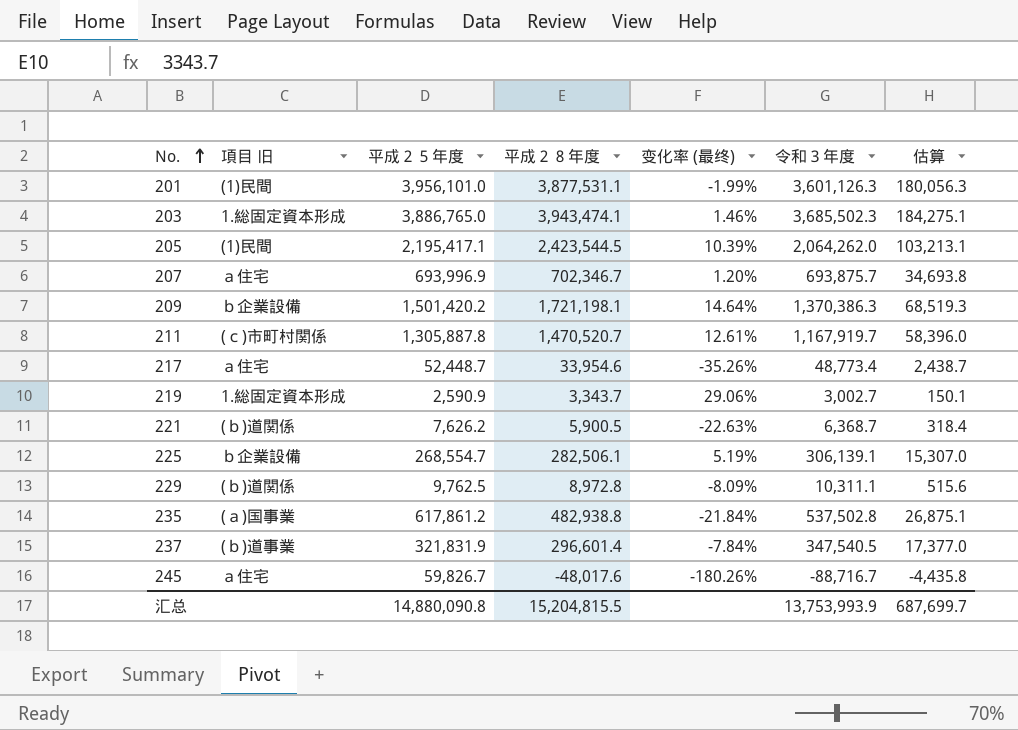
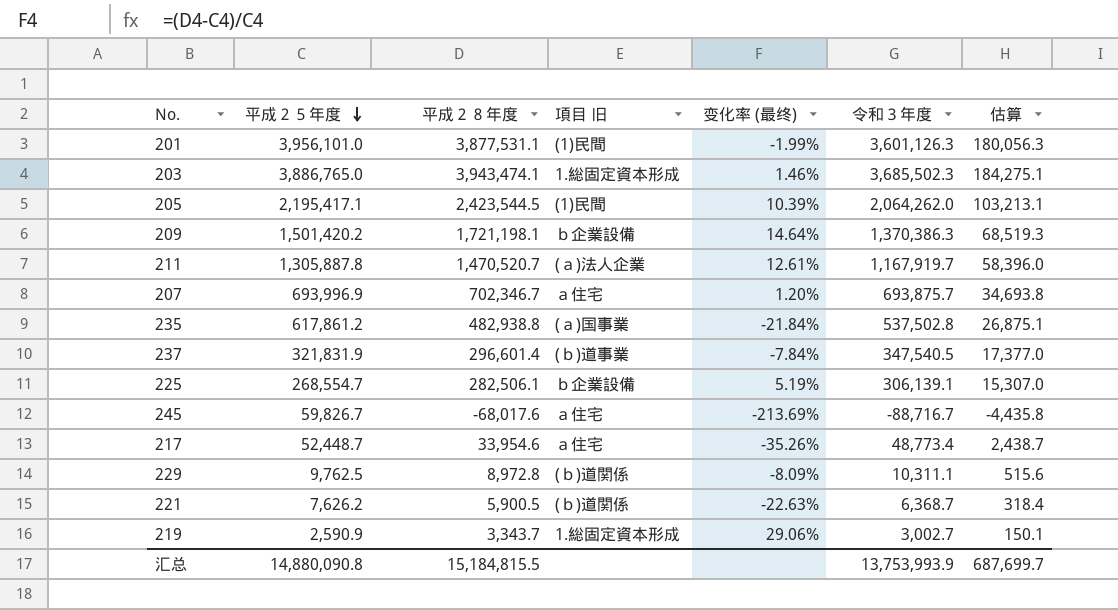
row order: No. ascending -> 平成２５年度 descending
column 項目 旧 | position: 2 -> 4
211 | 項目 旧: (ｃ)市町村関係 -> (ａ)法人企業
245 | 平成２８年度: -48,017.6 -> -68,017.6
245 | 变化率 (最终): -180.26% -> -213.69%
汇总 | 平成２８年度: 15,204,815.5 -> 15,184,815.5

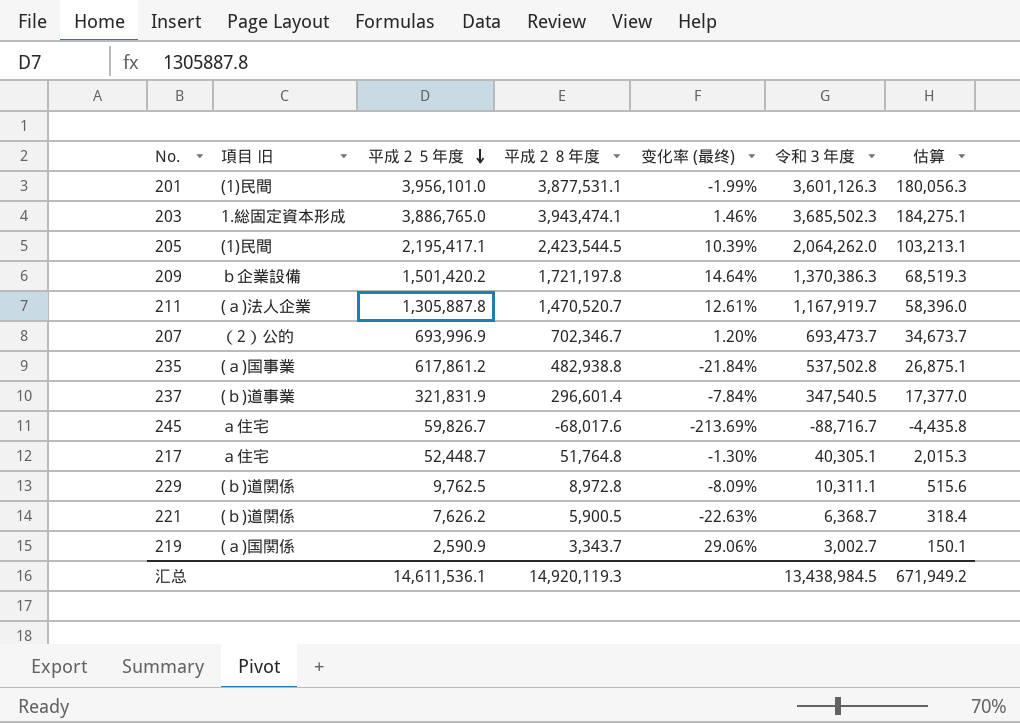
column 項目 旧 | position: 4 -> 2
row 225: 268,554.7 | 282,506.1 | ｂ企業設備 | 5.19% | 306,139.1 | 15,307.0 -> none
209 | 平成２８年度: 1,721,198.1 -> 1,721,197.8
207 | 項目 旧: ａ住宅 -> （2）公的
207 | 令和３年度: 693,875.7 -> 693,473.7
207 | 估算: 34,693.8 -> 34,673.7
217 | 平成２８年度: 33,954.6 -> 51,764.8
217 | 变化率 (最终): -35.26% -> -1.30%
217 | 令和３年度: 48,773.4 -> 40,305.1
217 | 估算: 2,438.7 -> 2,015.3
219 | 項目 旧: 1.総固定資本形成 -> (ａ)国関係
汇总 | 平成２５年度: 14,880,090.8 -> 14,611,536.1
汇总 | 平成２８年度: 15,184,815.5 -> 14,920,119.3
汇总 | 令和３年度: 13,753,993.9 -> 13,438,984.5
汇总 | 估算: 687,699.7 -> 671,949.2

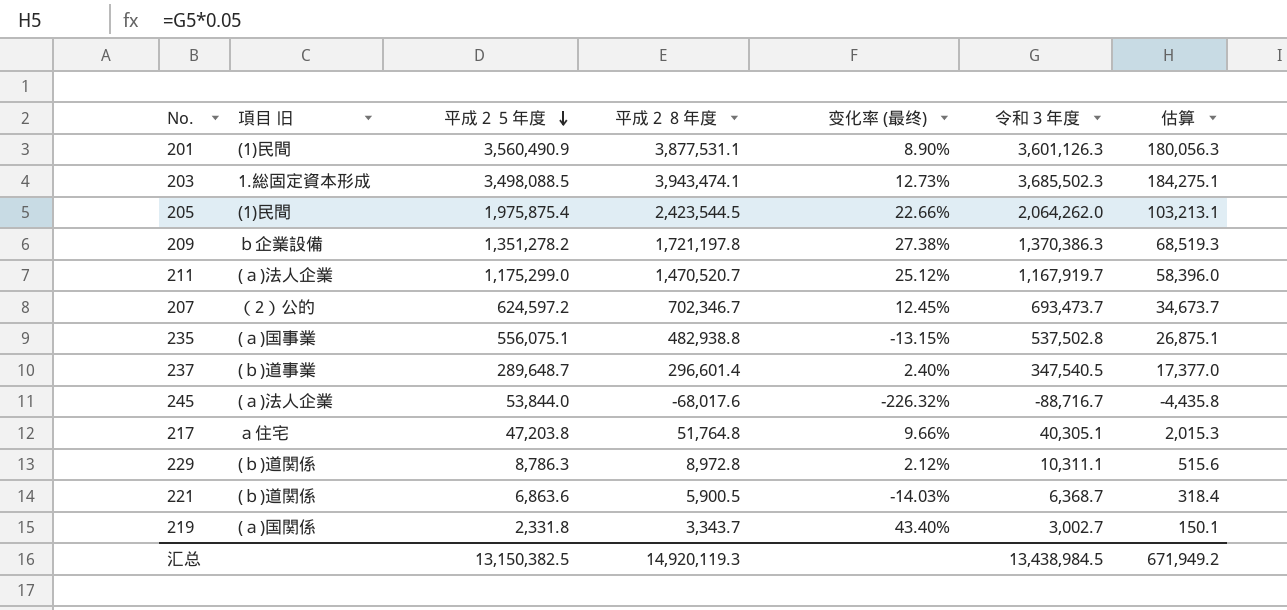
201 | 平成２５年度: 3,956,101.0 -> 3,560,490.9
201 | 变化率 (最终): -1.99% -> 8.90%
203 | 平成２５年度: 3,886,765.0 -> 3,498,088.5
203 | 变化率 (最终): 1.46% -> 12.73%
205 | 平成２５年度: 2,195,417.1 -> 1,975,875.4
205 | 变化率 (最终): 10.39% -> 22.66%
209 | 平成２５年度: 1,501,420.2 -> 1,351,278.2
209 | 变化率 (最终): 14.64% -> 27.38%
211 | 平成２５年度: 1,305,887.8 -> 1,175,299.0
211 | 变化率 (最终): 12.61% -> 25.12%
207 | 平成２５年度: 693,996.9 -> 624,597.2
207 | 变化率 (最终): 1.20% -> 12.45%
235 | 平成２５年度: 617,861.2 -> 556,075.1
235 | 变化率 (最终): -21.84% -> -13.15%
237 | 平成２５年度: 321,831.9 -> 289,648.7
237 | 变化率 (最终): -7.84% -> 2.40%
245 | 項目 旧: ａ住宅 -> (ａ)法人企業
245 | 平成２５年度: 59,826.7 -> 53,844.0
245 | 变化率 (最终): -213.69% -> -226.32%
217 | 平成２５年度: 52,448.7 -> 47,203.8
217 | 变化率 (最终): -1.30% -> 9.66%
229 | 平成２５年度: 9,762.5 -> 8,786.3
229 | 变化率 (最终): -8.09% -> 2.12%
221 | 平成２５年度: 7,626.2 -> 6,863.6
221 | 变化率 (最终): -22.63% -> -14.03%
219 | 平成２５年度: 2,590.9 -> 2,331.8
219 | 变化率 (最终): 29.06% -> 43.40%
汇总 | 平成２５年度: 14,611,536.1 -> 13,150,382.5

